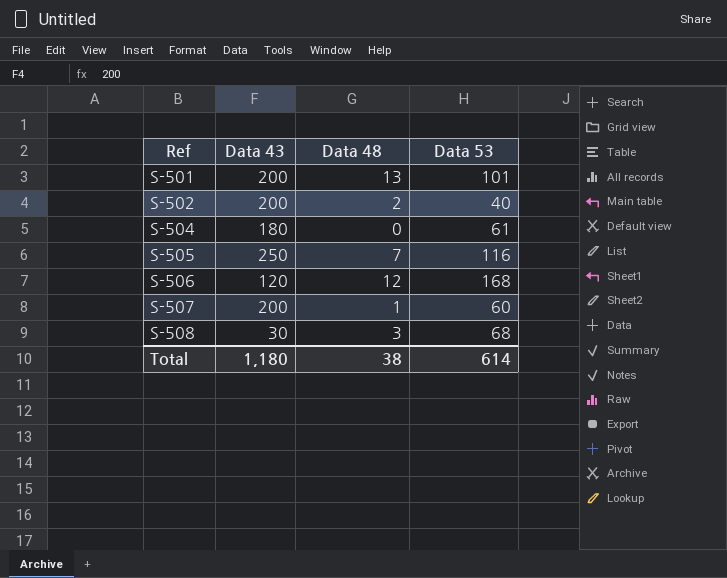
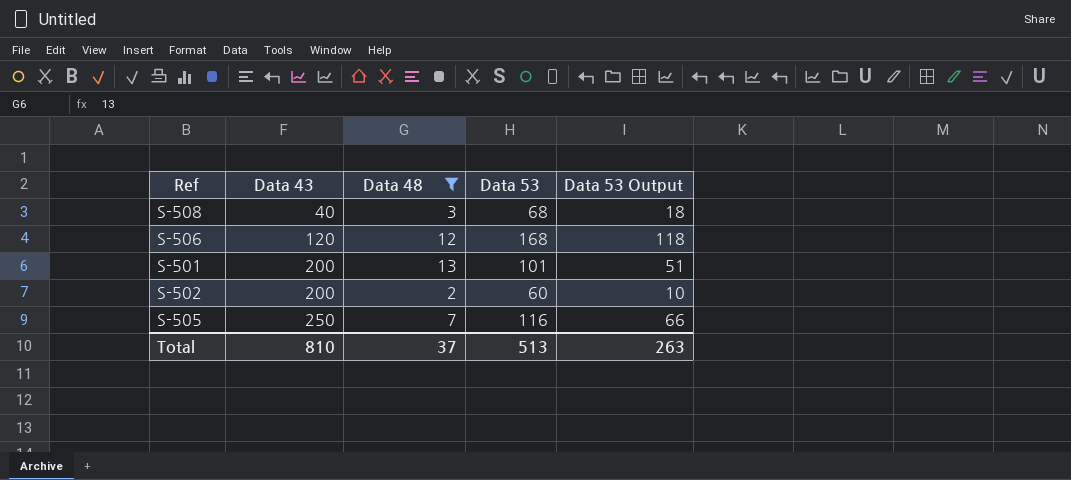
filter: none -> Data 48 >= 2
row order: Ref ascending -> Data 43 ascending
column Data 53 Output | formula: none -> [Data 53] - 50
S-508 | Data 43: 30 -> 40
S-502 | Data 53: 40 -> 60
Total | Data 43: 1,180 -> 810
Total | Data 48: 38 -> 37
Total | Data 53: 614 -> 513

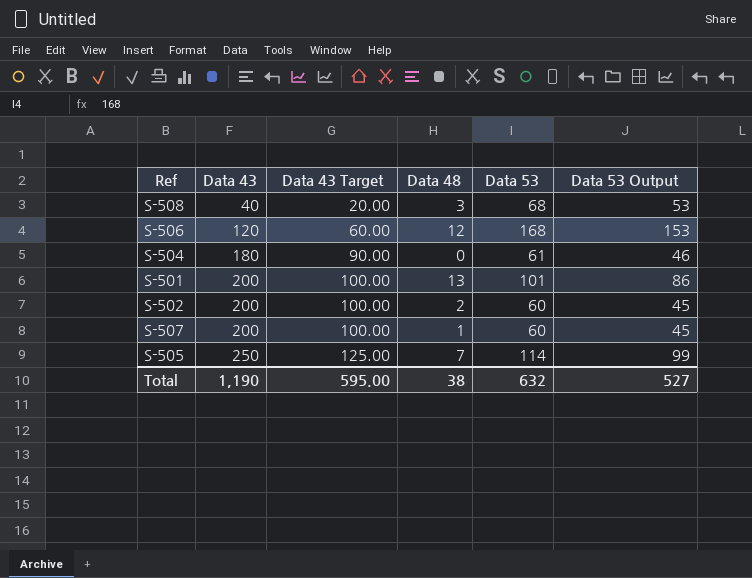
filter: Data 48 >= 2 -> none
column Data 43 Target | formula: none -> [Data 43] * 0.5
column Data 53 Output | formula: [Data 53] - 50 -> [Data 53] - 15
S-505 | Data 53: 116 -> 114
Total | Data 43: 810 -> 1,190
Total | Data 48: 37 -> 38
Total | Data 53: 513 -> 632
Total | Data 53 Output: 263 -> 527

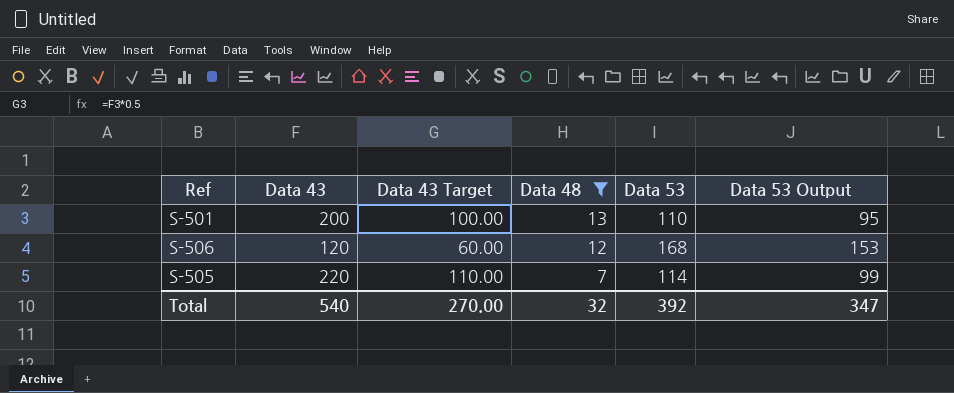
filter: none -> Data 48 >= 7
row order: Data 43 ascending -> Data 48 descending
S-501 | Data 53: 101 -> 110
S-501 | Data 53 Output: 86 -> 95
S-505 | Data 43: 250 -> 220
S-505 | Data 43 Target: 125.00 -> 110.00
Total | Data 43: 1,190 -> 540
Total | Data 43 Target: 595.00 -> 270.00
Total | Data 48: 38 -> 32
Total | Data 53: 632 -> 392
Total | Data 53 Output: 527 -> 347

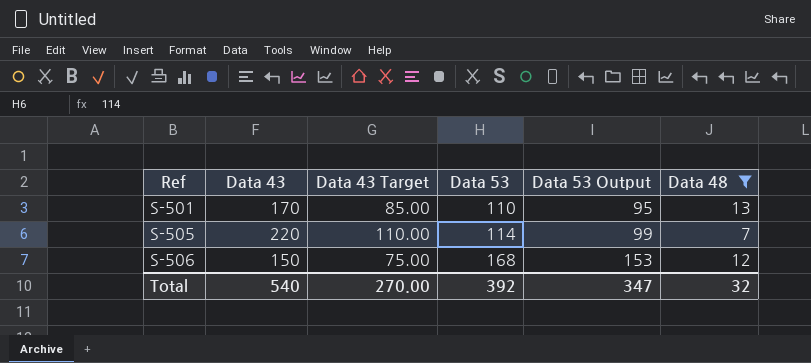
row order: Data 48 descending -> Ref ascending
column Data 48 | position: 4 -> 6
S-501 | Data 43: 200 -> 170
S-501 | Data 43 Target: 100.00 -> 85.00
S-506 | Data 43: 120 -> 150
S-506 | Data 43 Target: 60.00 -> 75.00

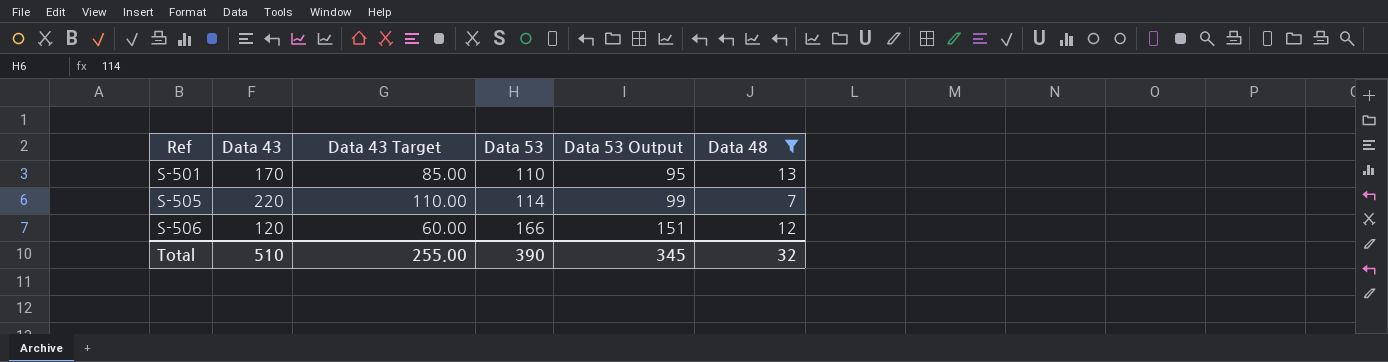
S-506 | Data 43: 150 -> 120
S-506 | Data 43 Target: 75.00 -> 60.00
S-506 | Data 53: 168 -> 166
S-506 | Data 53 Output: 153 -> 151
Total | Data 43: 540 -> 510
Total | Data 43 Target: 270.00 -> 255.00
Total | Data 53: 392 -> 390
Total | Data 53 Output: 347 -> 345

